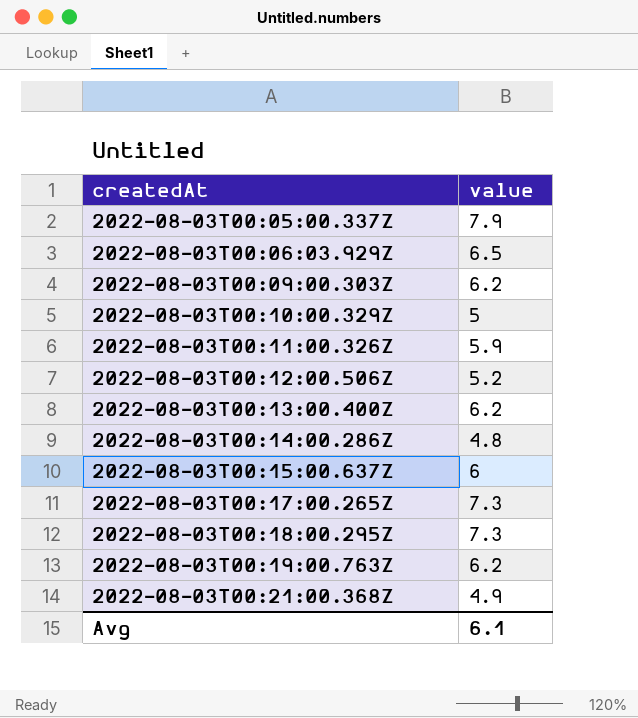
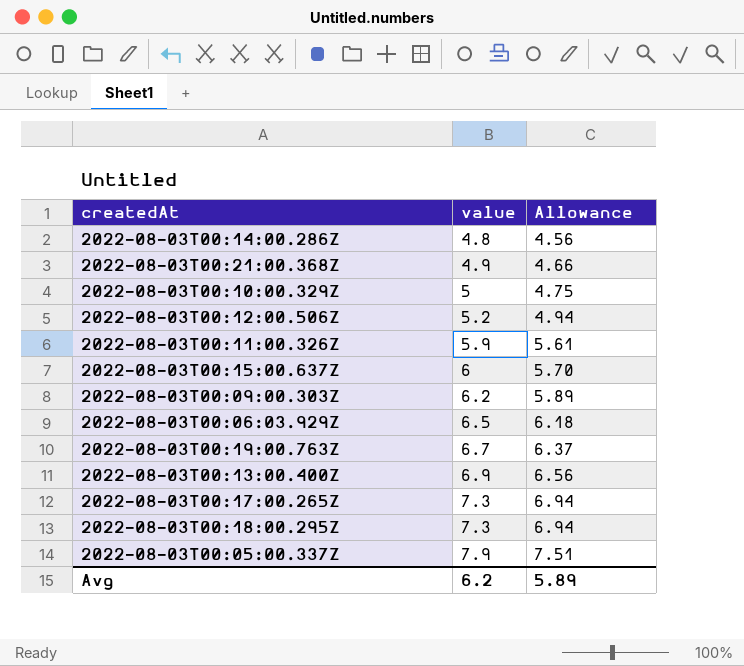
row order: createdAt ascending -> value ascending
column Allowance | formula: none -> [value] * 0.95
2022-08-03T00:19:00.763Z | value: 6.2 -> 6.7
2022-08-03T00:13:00.400Z | value: 6.2 -> 6.9
Avg | value: 6.1 -> 6.2

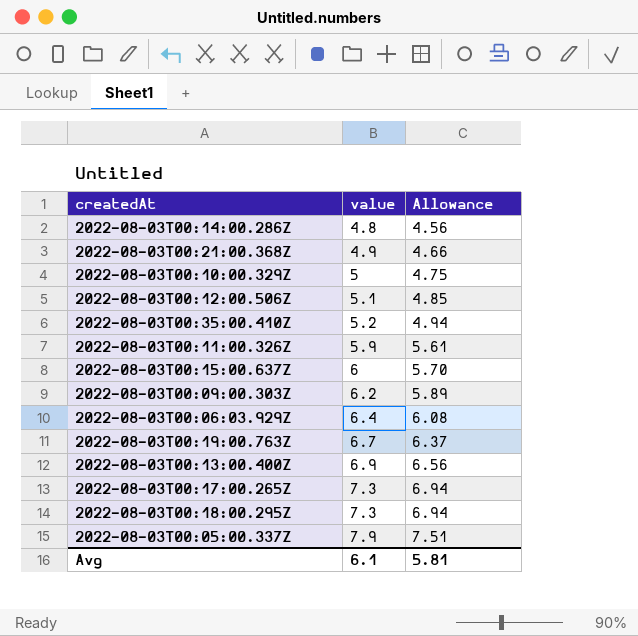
2022-08-03T00:12:00.506Z | value: 5.2 -> 5.1
2022-08-03T00:12:00.506Z | Allowance: 4.94 -> 4.85
row 2022-08-03T00:35:00.410Z: none -> 5.2 | 4.94
2022-08-03T00:06:03.929Z | value: 6.5 -> 6.4
2022-08-03T00:06:03.929Z | Allowance: 6.18 -> 6.08
Avg | value: 6.2 -> 6.1
Avg | Allowance: 5.89 -> 5.81

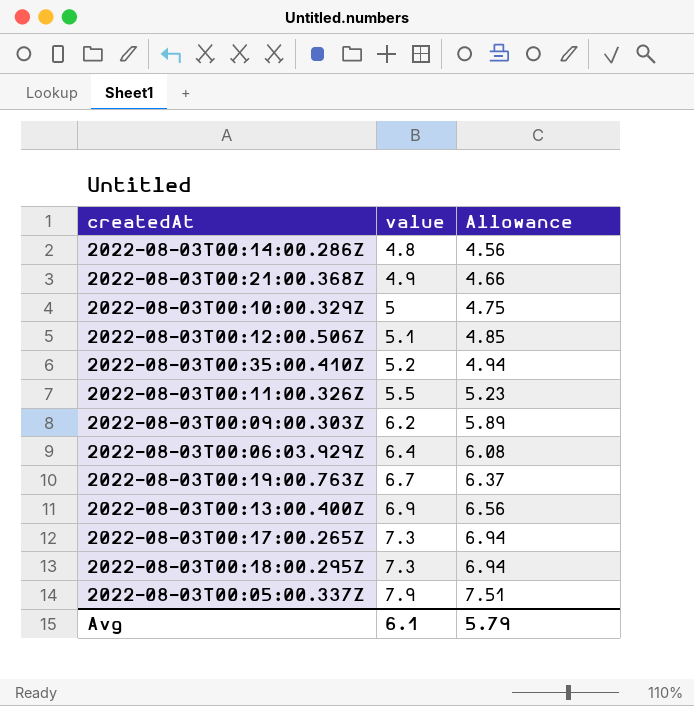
row 2022-08-03T00:15:00.637Z: 6 | 5.70 -> none
2022-08-03T00:11:00.326Z | value: 5.9 -> 5.5
2022-08-03T00:11:00.326Z | Allowance: 5.61 -> 5.23
Avg | Allowance: 5.81 -> 5.79

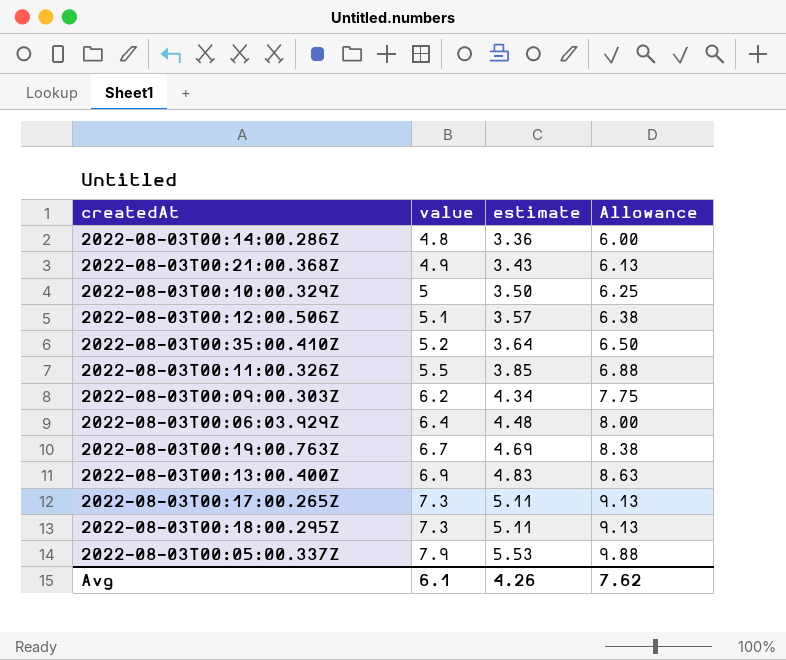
column estimate | formula: none -> [value] * 0.7
column Allowance | formula: [value] * 0.95 -> [value] * 1.25
Avg | Allowance: 5.79 -> 7.62

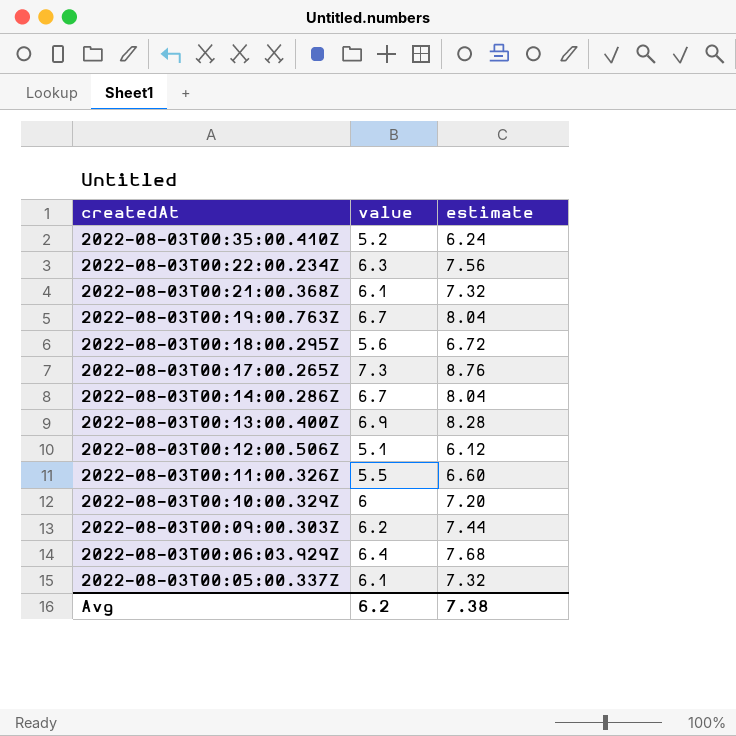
row order: value ascending -> createdAt descending
column Allowance | formula: [value] * 1.25 -> none
column estimate | formula: [value] * 0.7 -> [value] * 1.2
row 2022-08-03T00:22:00.234Z: none -> 6.3 | 7.56
2022-08-03T00:21:00.368Z | value: 4.9 -> 6.1
2022-08-03T00:18:00.295Z | value: 7.3 -> 5.6
2022-08-03T00:14:00.286Z | value: 4.8 -> 6.7
2022-08-03T00:10:00.329Z | value: 5 -> 6
2022-08-03T00:05:00.337Z | value: 7.9 -> 6.1
Avg | value: 6.1 -> 6.2
Avg | estimate: 4.26 -> 7.38

